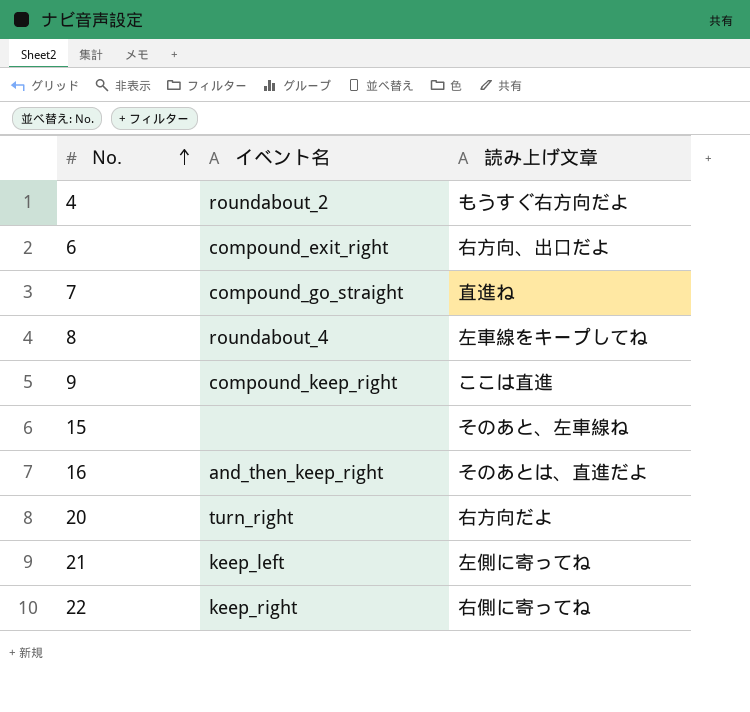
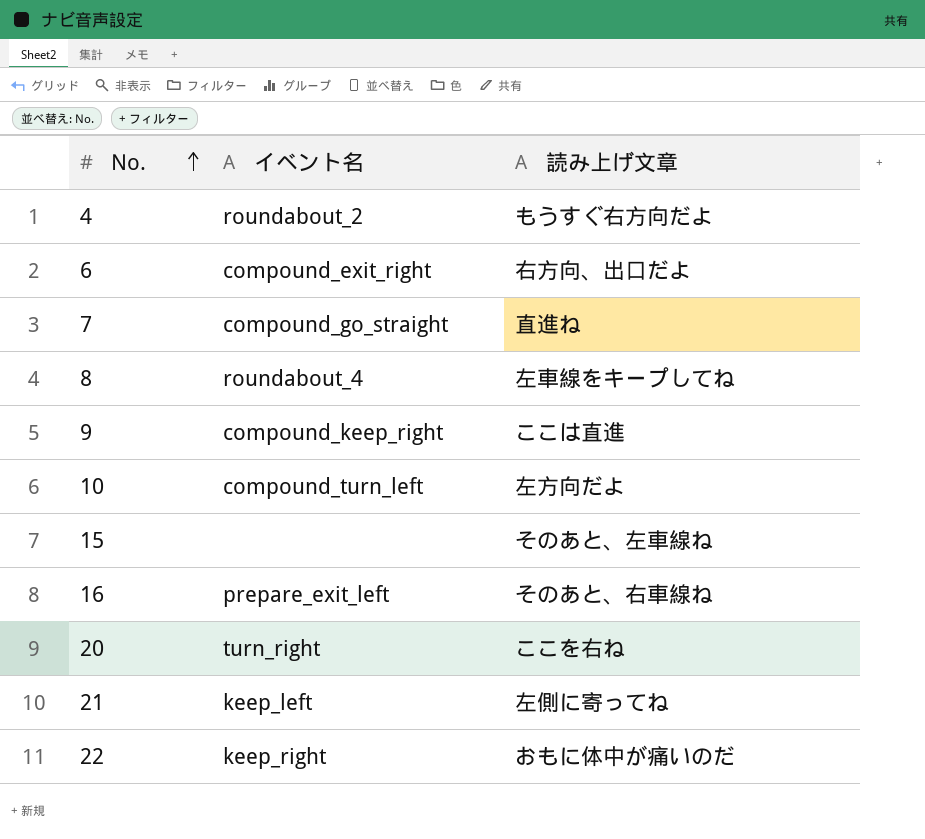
row 10: none -> compound_turn_left | 左方向だよ
16 | イベント名: and_then_keep_right -> prepare_exit_left
16 | 読み上げ文章: そのあとは、直進だよ -> そのあと、右車線ね
20 | 読み上げ文章: 右方向だよ -> ここを右ね
22 | 読み上げ文章: 右側に寄ってね -> おもに体中が痛いのだ

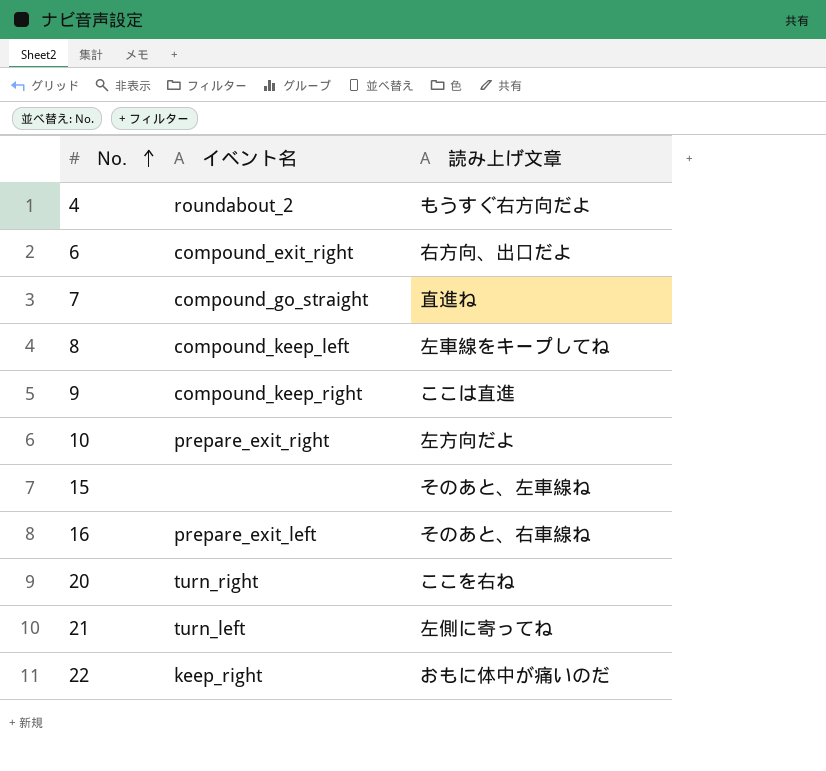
8 | イベント名: roundabout_4 -> compound_keep_left
10 | イベント名: compound_turn_left -> prepare_exit_right
21 | イベント名: keep_left -> turn_left

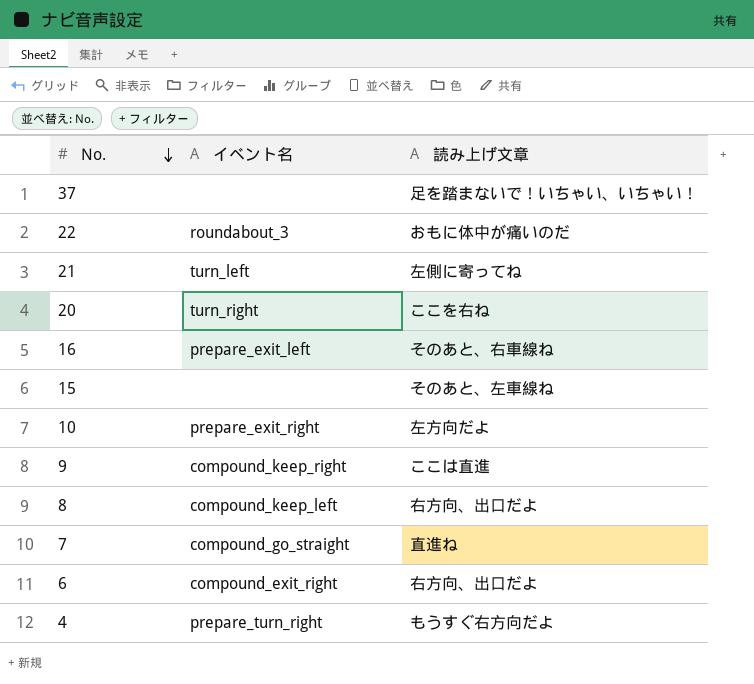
row order: No. ascending -> No. descending
row 37: none -> none | 足を踏まないで！いちゃい、いちゃい！
22 | イベント名: keep_right -> roundabout_3
8 | 読み上げ文章: 左車線をキープしてね -> 右方向、出口だよ
4 | イベント名: roundabout_2 -> prepare_turn_right

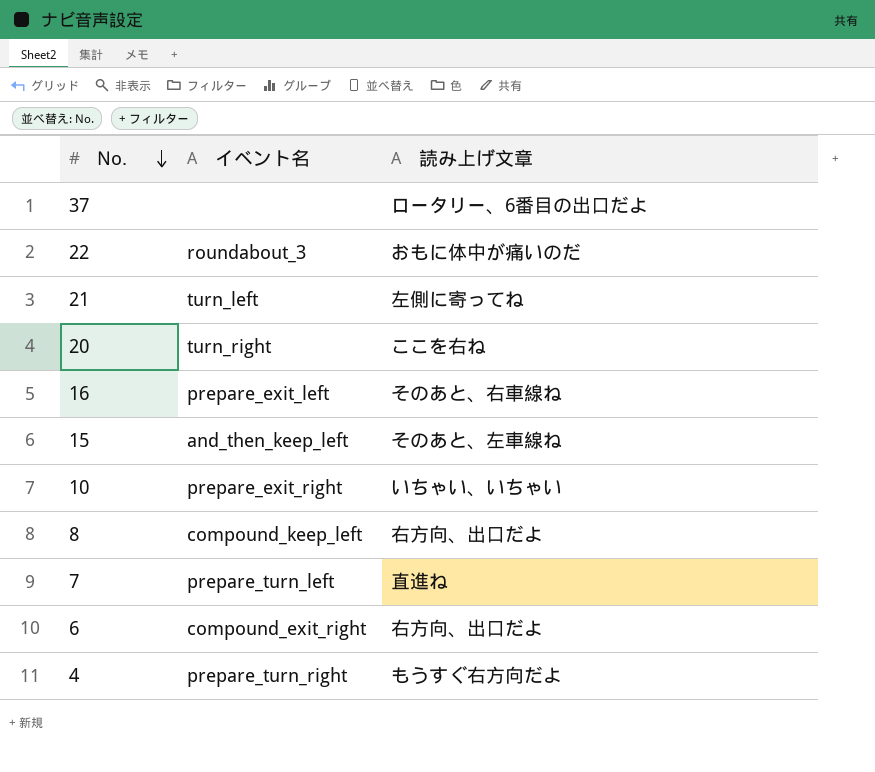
row 9: compound_keep_right | ここは直進 -> none
37 | 読み上げ文章: 足を踏まないで！いちゃい、いちゃい！ -> ロータリー、6番目の出口だよ
15 | イベント名: none -> and_then_keep_left
10 | 読み上げ文章: 左方向だよ -> いちゃい、いちゃい
7 | イベント名: compound_go_straight -> prepare_turn_left

